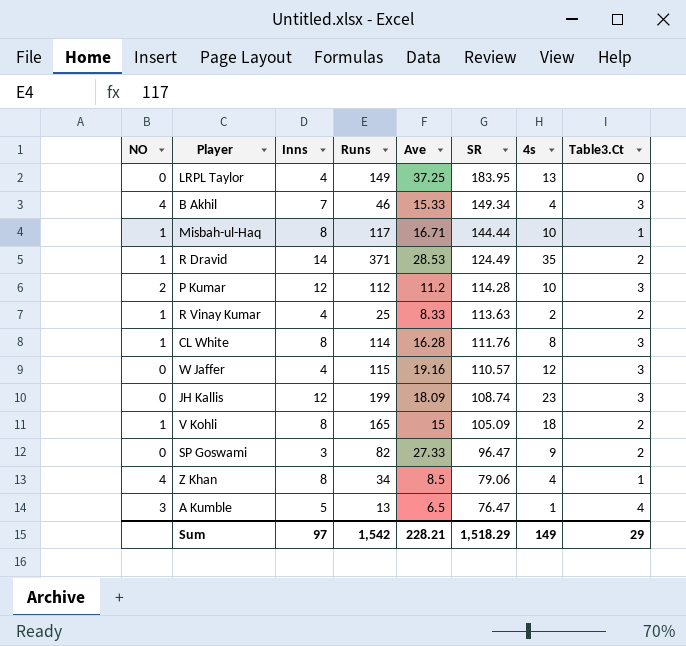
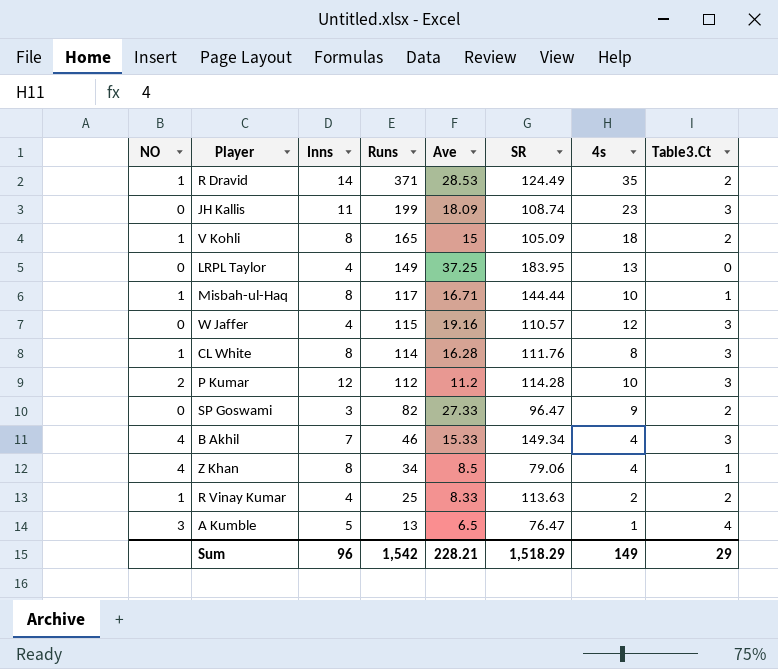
row order: SR descending -> Runs descending
JH Kallis | Inns: 12 -> 11
Sum | Inns: 97 -> 96

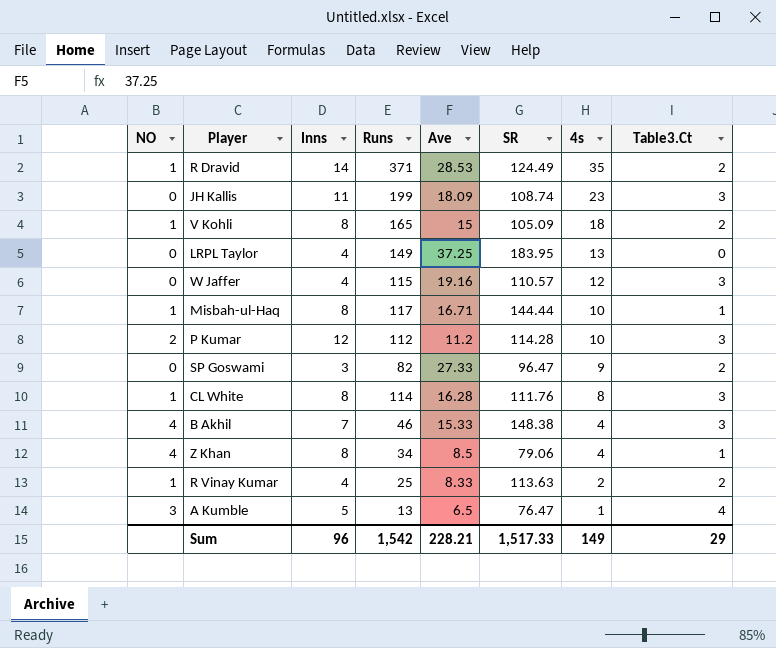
row order: Runs descending -> 4s descending
B Akhil | SR: 149.34 -> 148.38
Sum | SR: 1,518.29 -> 1,517.33

